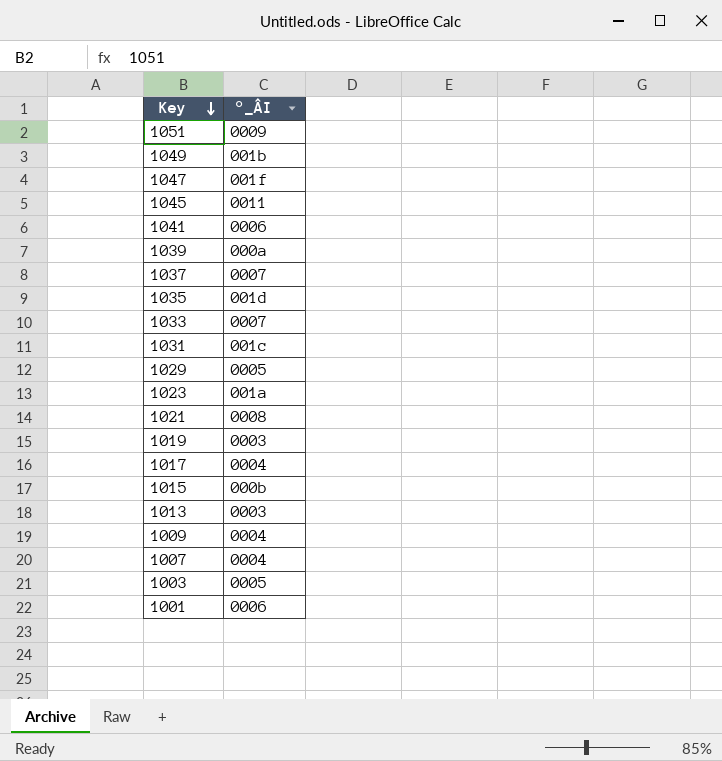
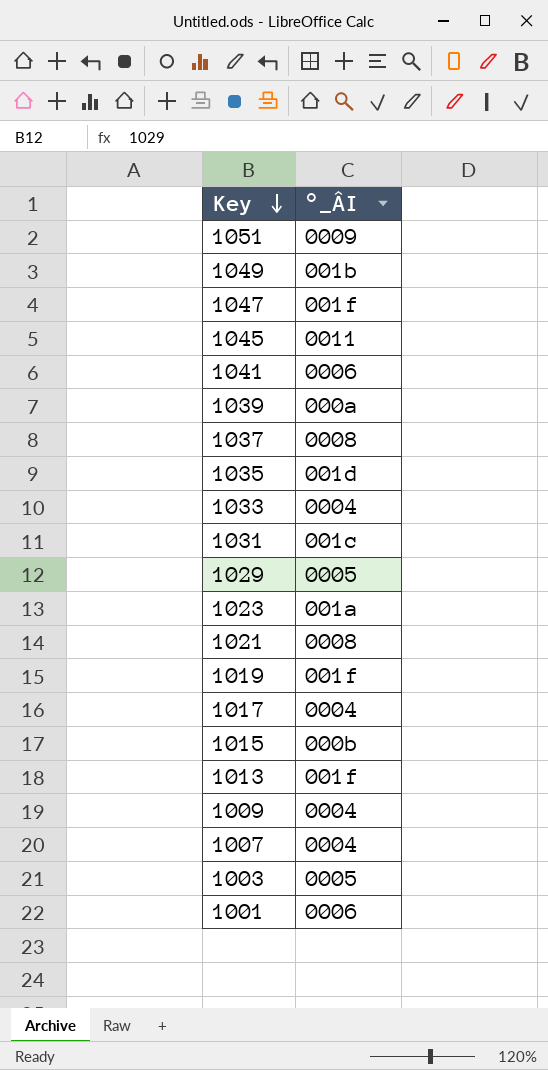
1037 | °_ÂI: 0007 -> 0008
1033 | °_ÂI: 0007 -> 0004
1019 | °_ÂI: 0003 -> 001f
1013 | °_ÂI: 0003 -> 001f

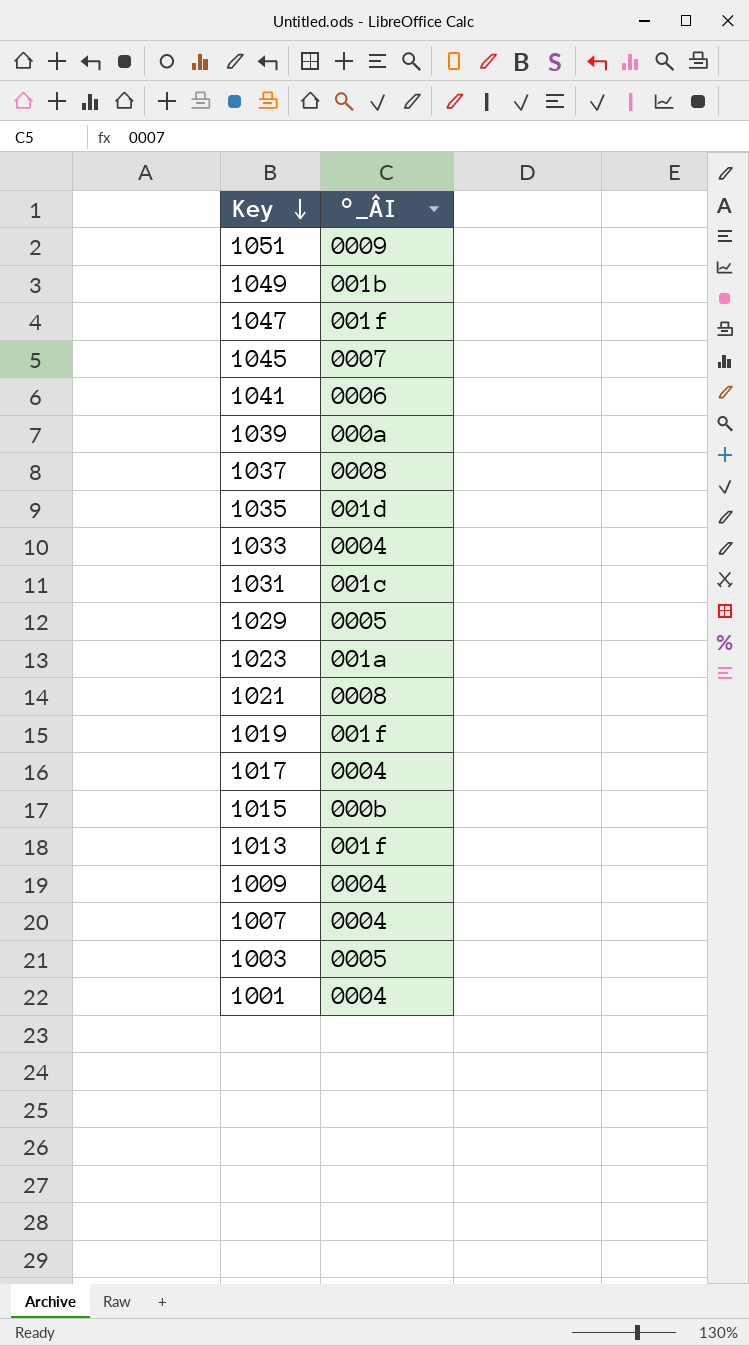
1045 | °_ÂI: 0011 -> 0007
1001 | °_ÂI: 0006 -> 0004

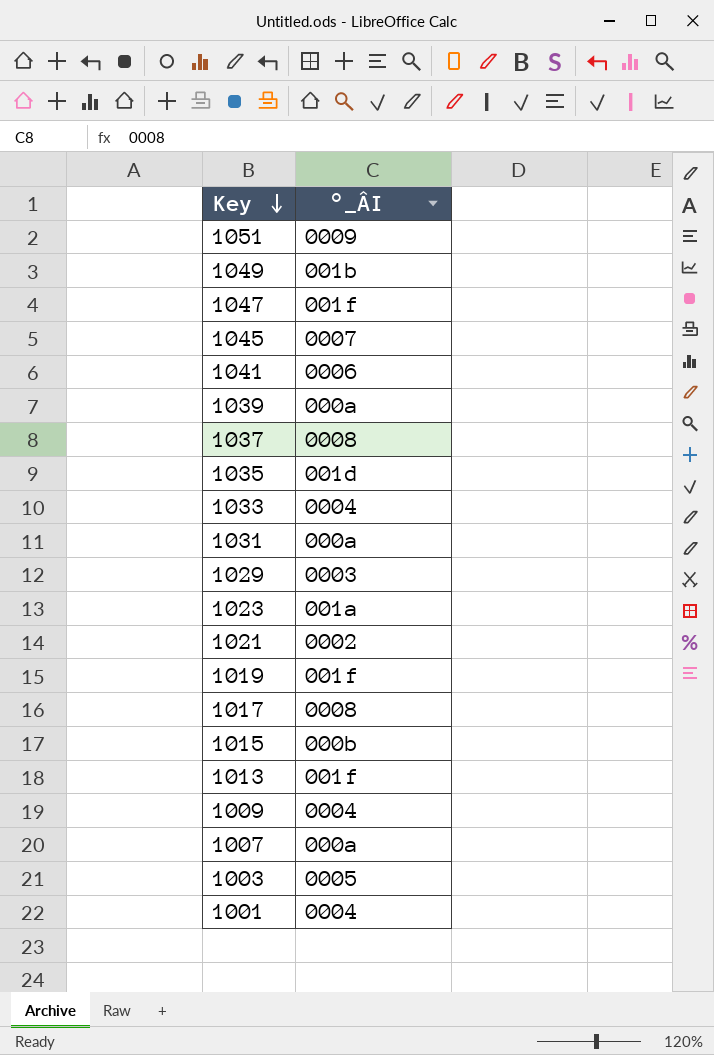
1031 | °_ÂI: 001c -> 000a
1029 | °_ÂI: 0005 -> 0003
1021 | °_ÂI: 0008 -> 0002
1017 | °_ÂI: 0004 -> 0008
1007 | °_ÂI: 0004 -> 000a

